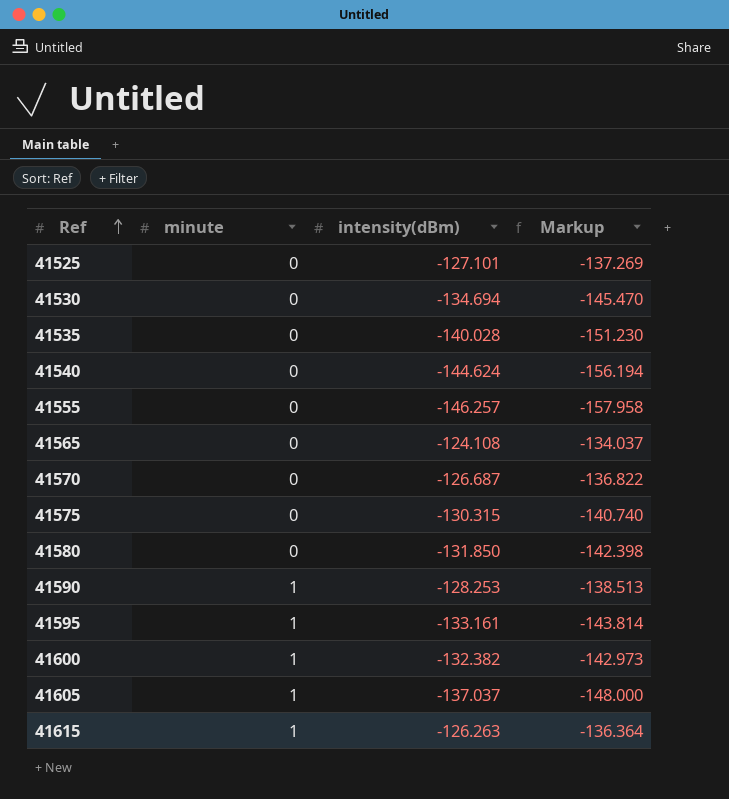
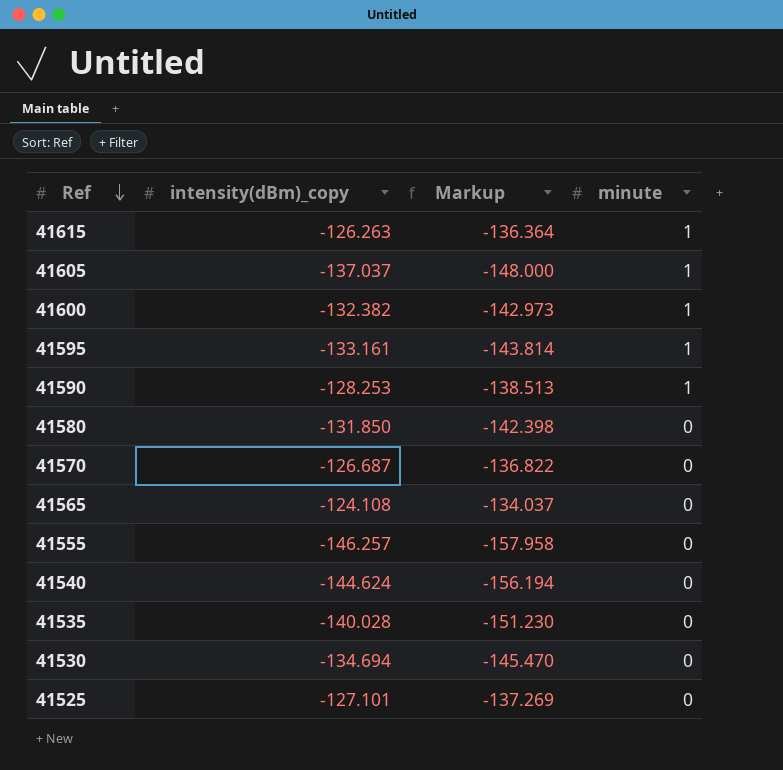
row order: Ref ascending -> Ref descending
column name: intensity(dBm) -> intensity(dBm)_copy
column minute | position: 2 -> 4
row 41575: 0 | -130.315 | -140.740 -> none

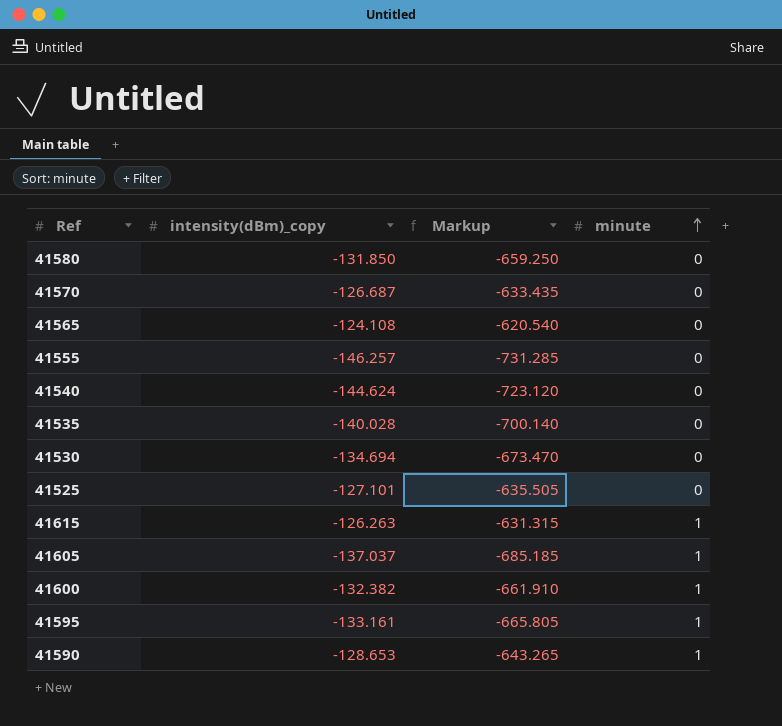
row order: Ref descending -> minute ascending
column Markup | formula: [intensity(dBm)_copy] * 1.08 -> [intensity(dBm)_copy] * 5
41590 | intensity(dBm)_copy: -128.253 -> -128.653

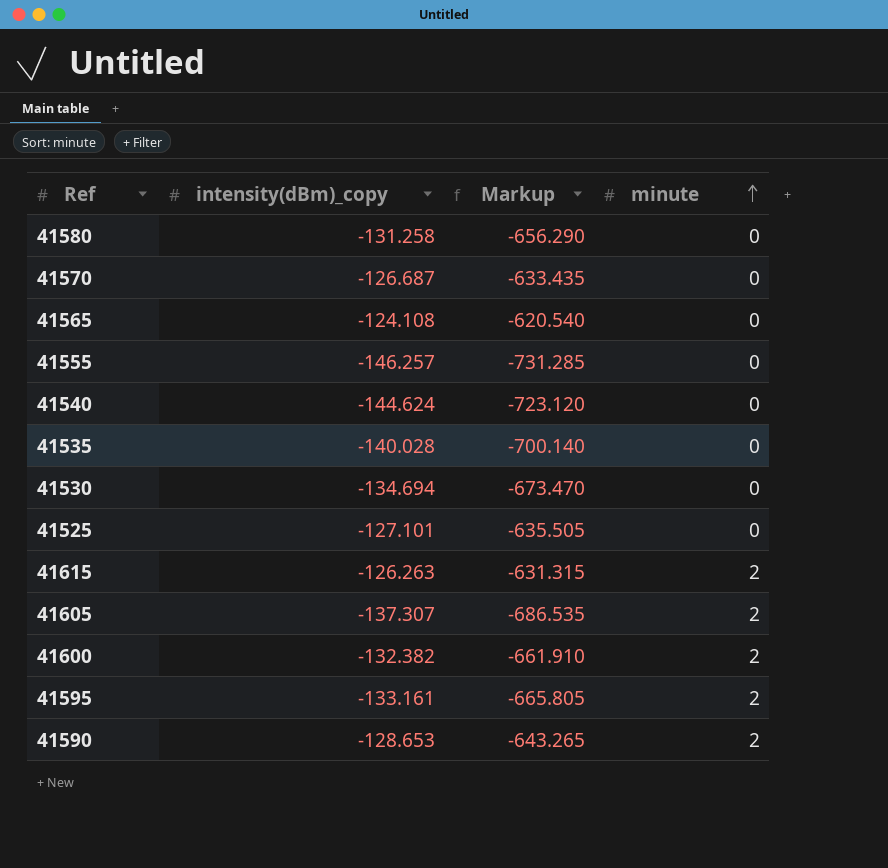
41580 | intensity(dBm)_copy: -131.850 -> -131.258
41580 | Markup: -659.250 -> -656.290
41615 | minute: 1 -> 2
41605 | intensity(dBm)_copy: -137.037 -> -137.307
41605 | Markup: -685.185 -> -686.535
41605 | minute: 1 -> 2
41600 | minute: 1 -> 2
41595 | minute: 1 -> 2
41590 | minute: 1 -> 2

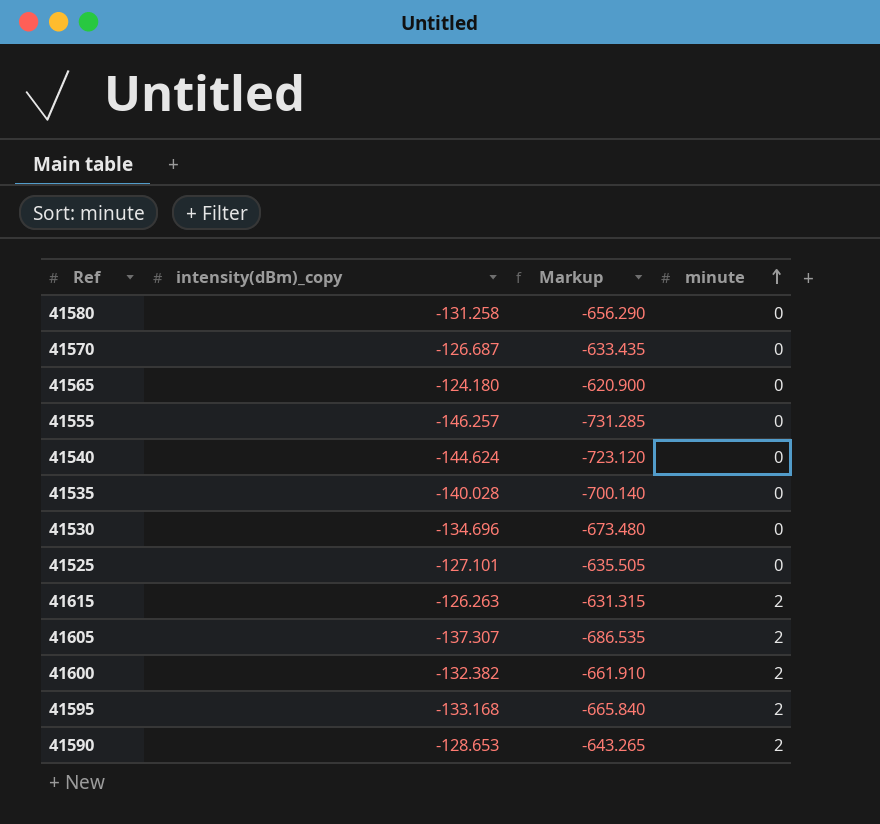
41565 | intensity(dBm)_copy: -124.108 -> -124.180
41565 | Markup: -620.540 -> -620.900
41530 | intensity(dBm)_copy: -134.694 -> -134.696
41530 | Markup: -673.470 -> -673.480
41595 | intensity(dBm)_copy: -133.161 -> -133.168
41595 | Markup: -665.805 -> -665.840

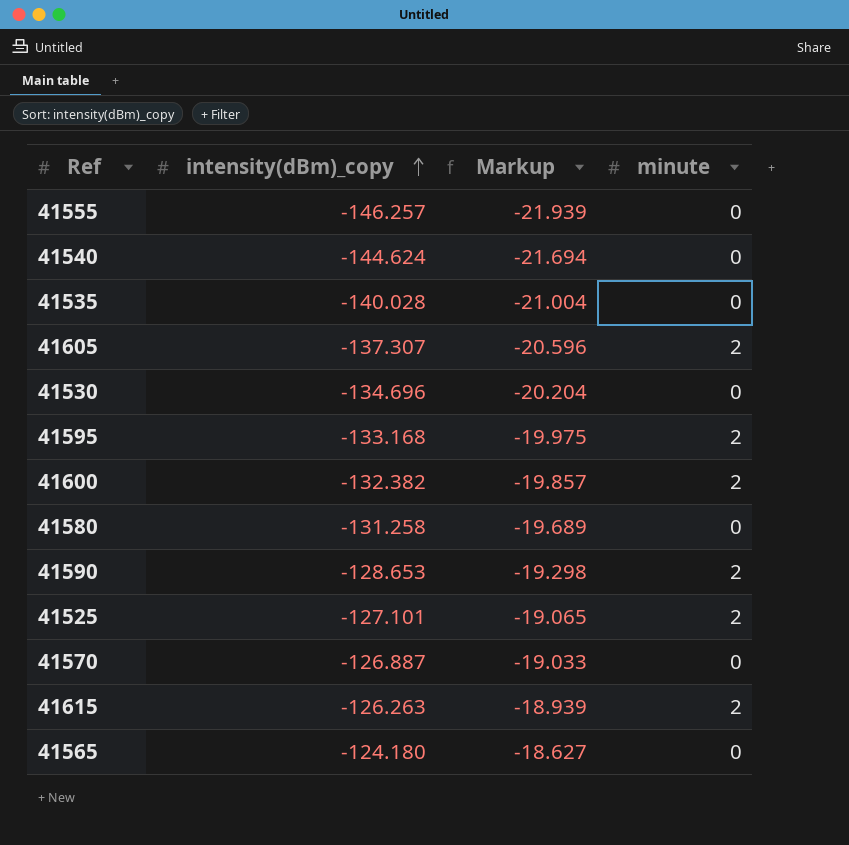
row order: minute ascending -> intensity(dBm)_copy ascending
column Markup | formula: [intensity(dBm)_copy] * 5 -> [intensity(dBm)_copy] * 0.15
41525 | minute: 0 -> 2
41570 | intensity(dBm)_copy: -126.687 -> -126.887

